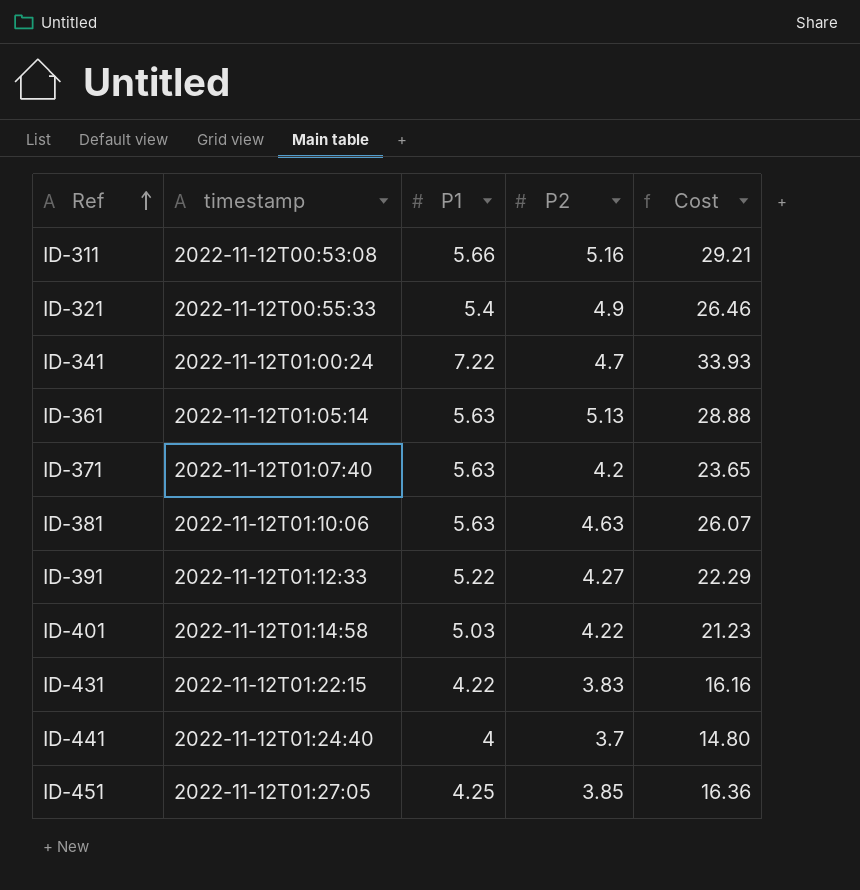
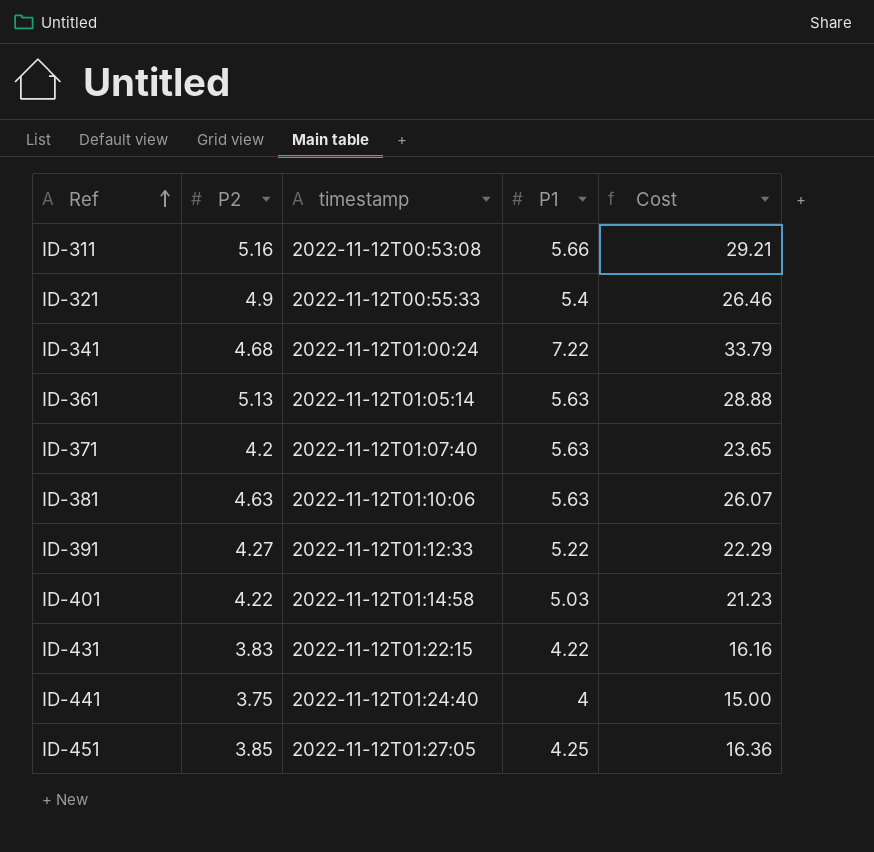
column P2 | position: 4 -> 2
ID-341 | P2: 4.7 -> 4.68
ID-341 | Cost: 33.93 -> 33.79
ID-441 | P2: 3.7 -> 3.75
ID-441 | Cost: 14.80 -> 15.00

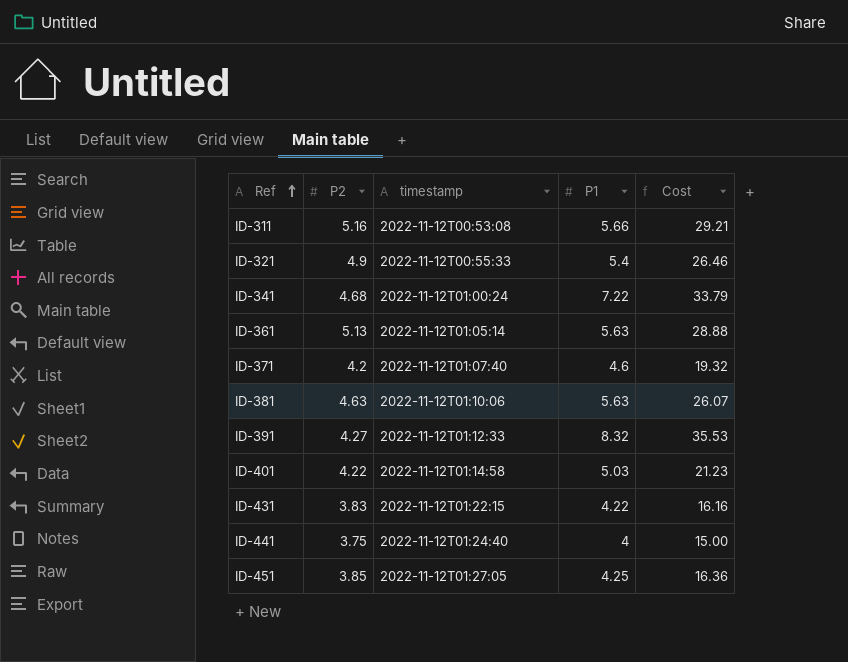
ID-371 | P1: 5.63 -> 4.6
ID-371 | Cost: 23.65 -> 19.32
ID-391 | P1: 5.22 -> 8.32
ID-391 | Cost: 22.29 -> 35.53

